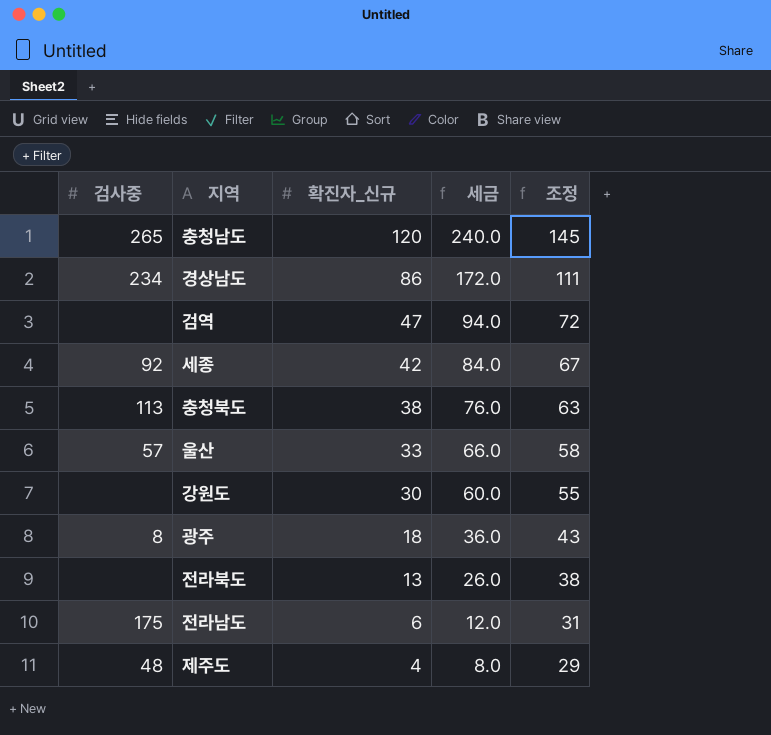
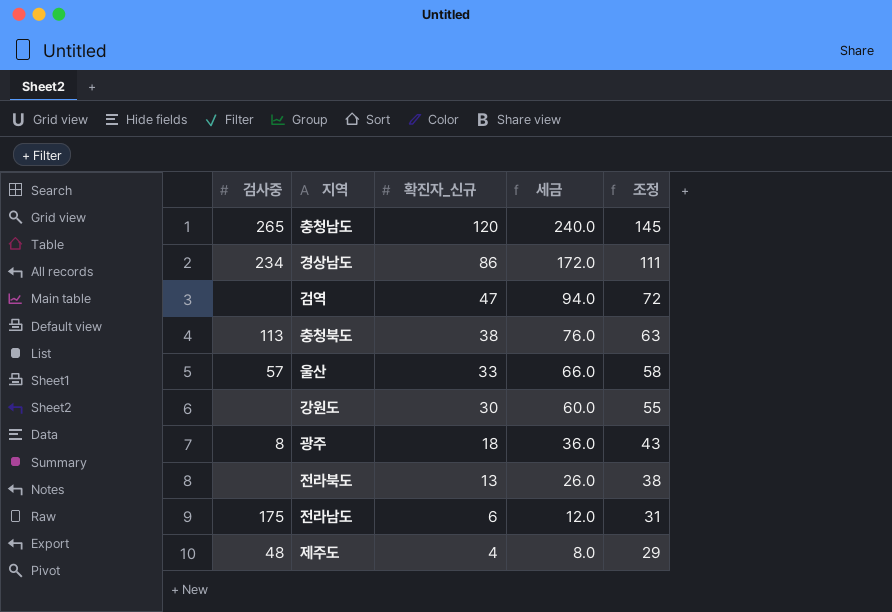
row 세종: 92 | 42 | 84.0 | 67 -> none

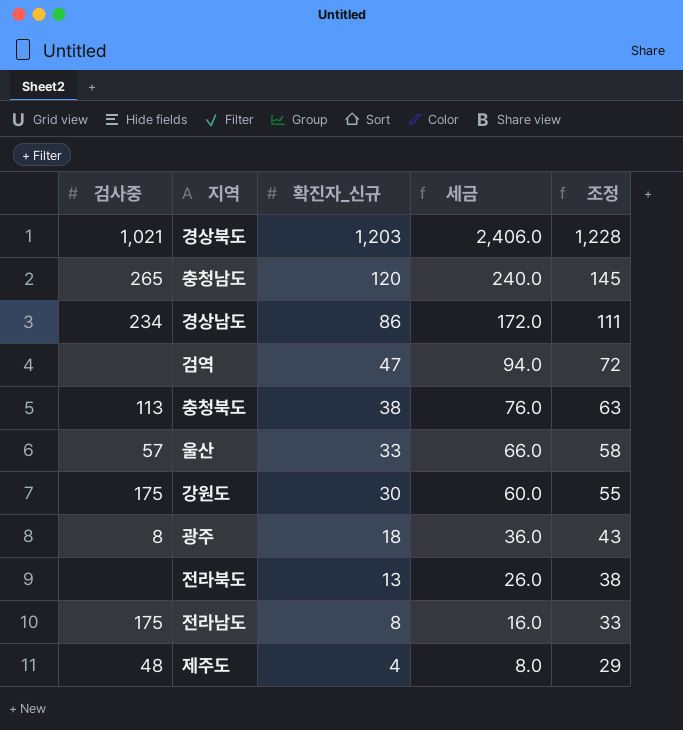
row 경상북도: none -> 1,021 | 1,203 | 2,406.0 | 1,228
강원도 | 검사중: none -> 175
전라남도 | 확진자_신규: 6 -> 8
전라남도 | 세금: 12.0 -> 16.0
전라남도 | 조정: 31 -> 33

